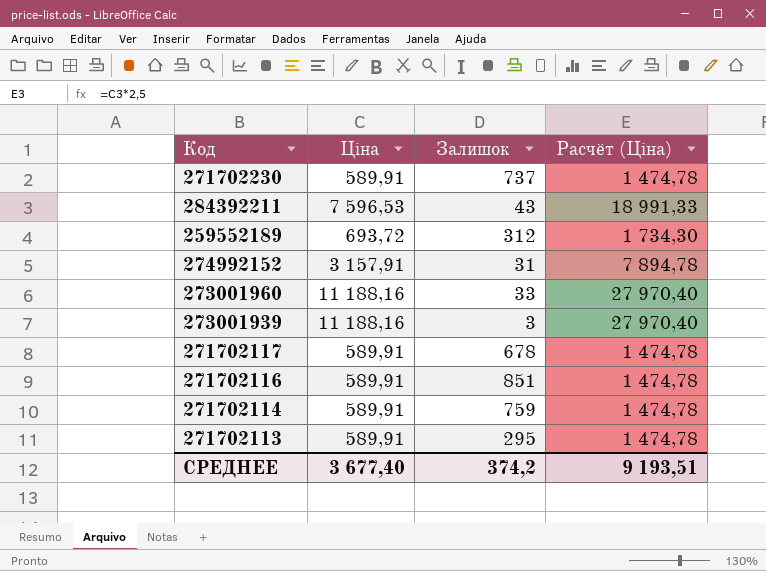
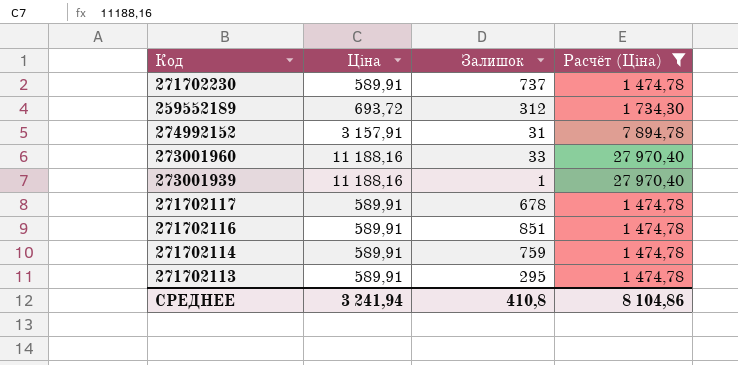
filter: none -> Расчёт (Ціна) != 18 991,33
273001939 | Залишок: 3 -> 1
СРЕДНЕЕ | Ціна: 3 677,40 -> 3 241,94
СРЕДНЕЕ | Залишок: 374,2 -> 410,8
СРЕДНЕЕ | Расчёт (Ціна): 9 193,51 -> 8 104,86

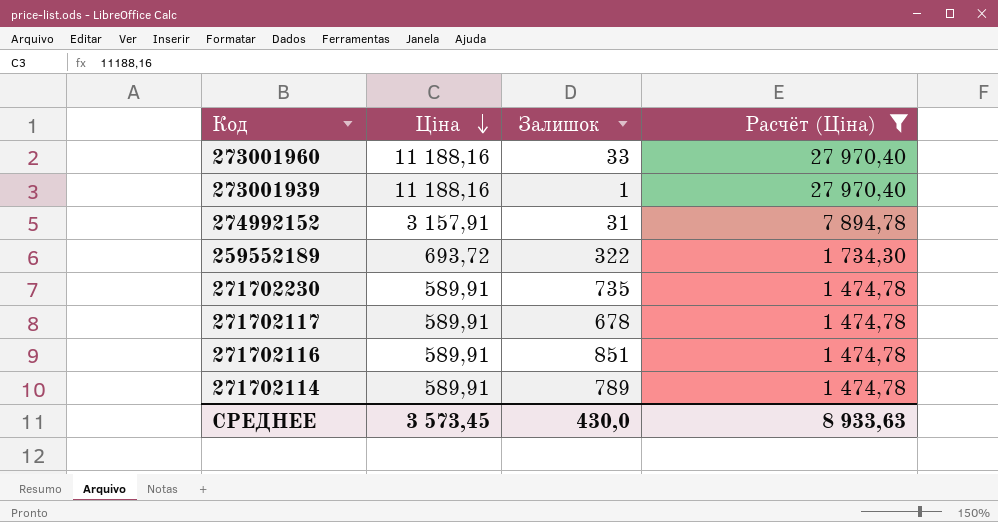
row order: none -> Ціна descending
row 271702113: 589,91 | 295 | 1 474,78 -> none
259552189 | Залишок: 312 -> 322
271702230 | Залишок: 737 -> 735
271702114 | Залишок: 759 -> 789
СРЕДНЕЕ | Ціна: 3 241,94 -> 3 573,45
СРЕДНЕЕ | Залишок: 410,8 -> 430,0
СРЕДНЕЕ | Расчёт (Ціна): 8 104,86 -> 8 933,63

